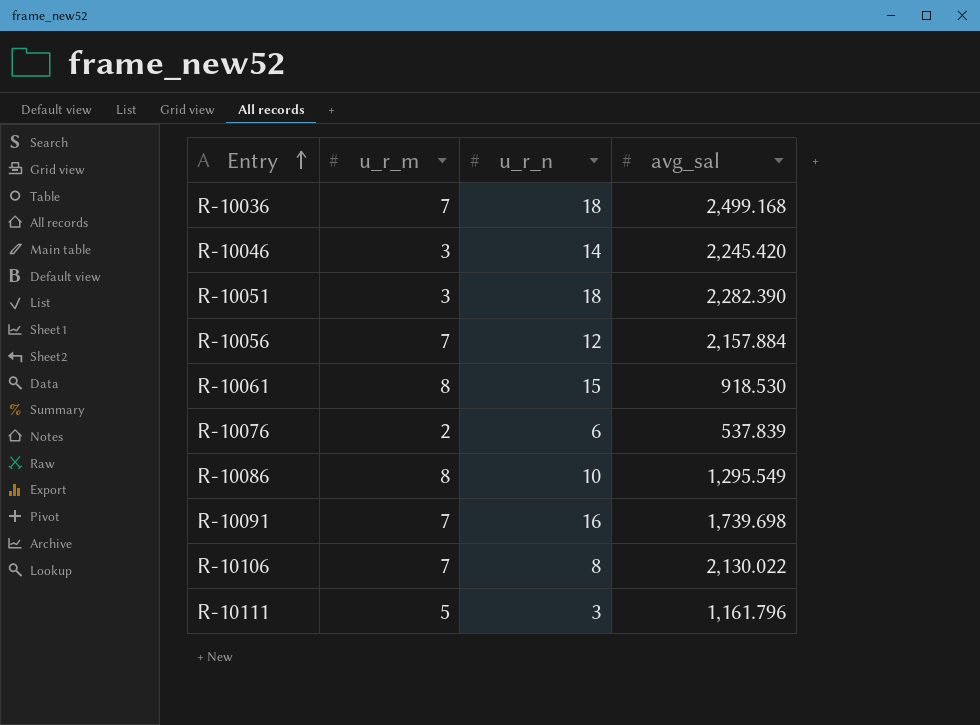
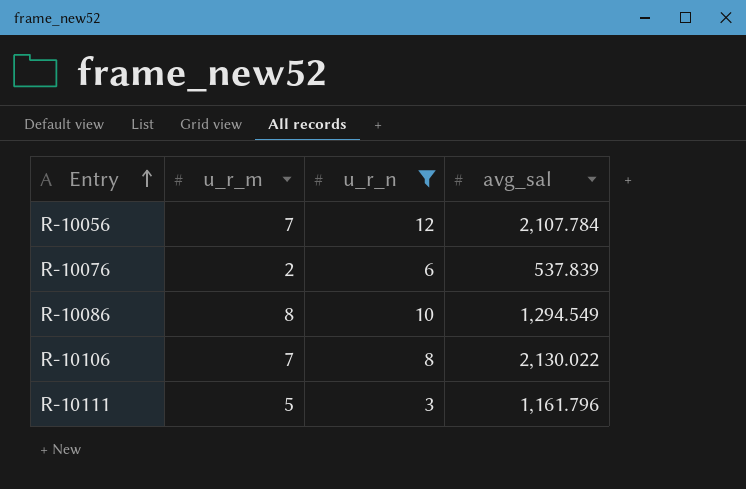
filter: none -> u_r_n <= 12
R-10056 | avg_sal: 2,157.884 -> 2,107.784
R-10086 | avg_sal: 1,295.549 -> 1,294.549

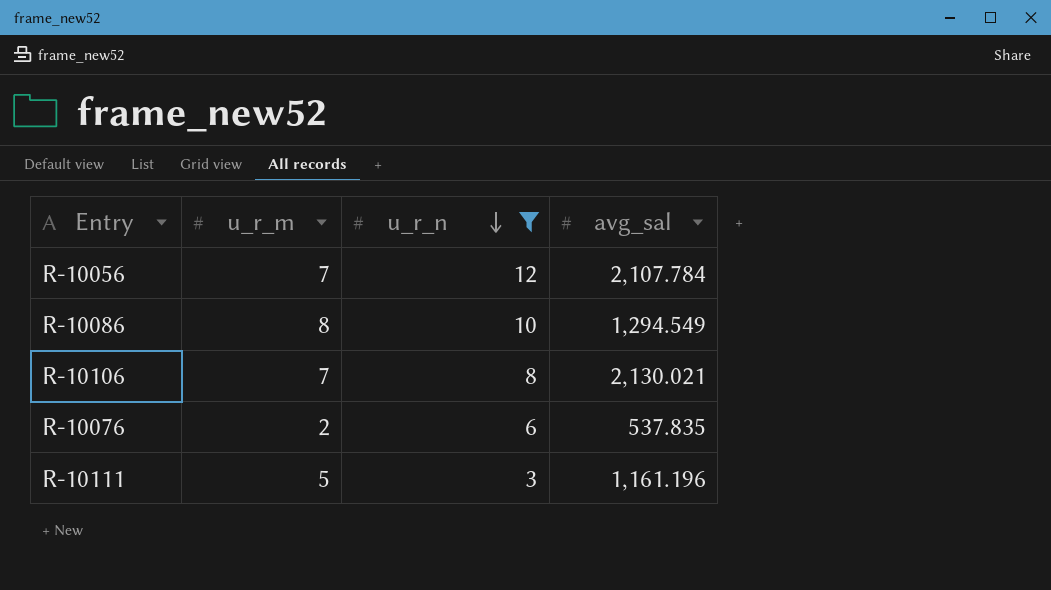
row order: Entry ascending -> u_r_n descending
R-10106 | avg_sal: 2,130.022 -> 2,130.021
R-10076 | avg_sal: 537.839 -> 537.835
R-10111 | avg_sal: 1,161.796 -> 1,161.196

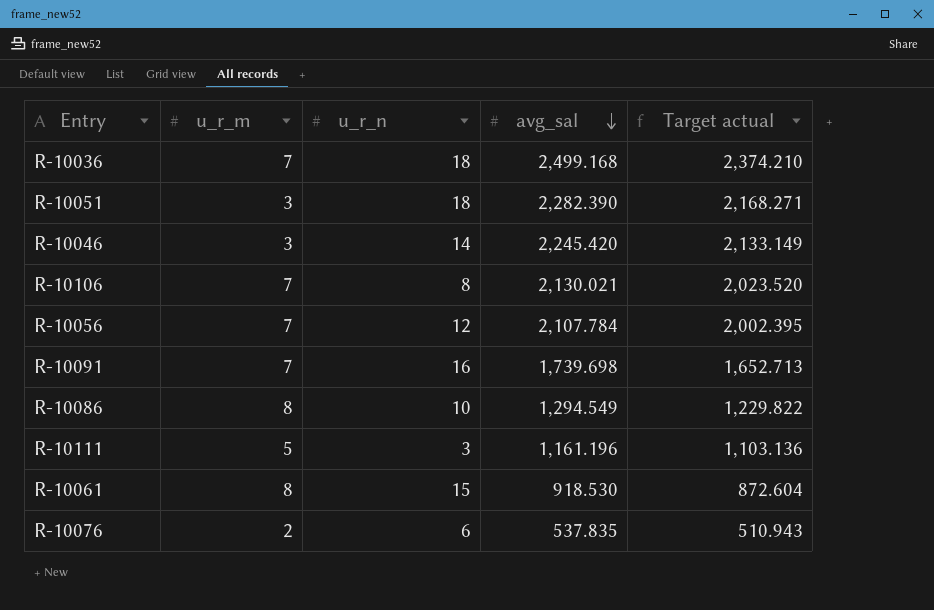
filter: u_r_n <= 12 -> none
row order: u_r_n descending -> avg_sal descending
column Target actual | formula: none -> [avg_sal] * 0.95

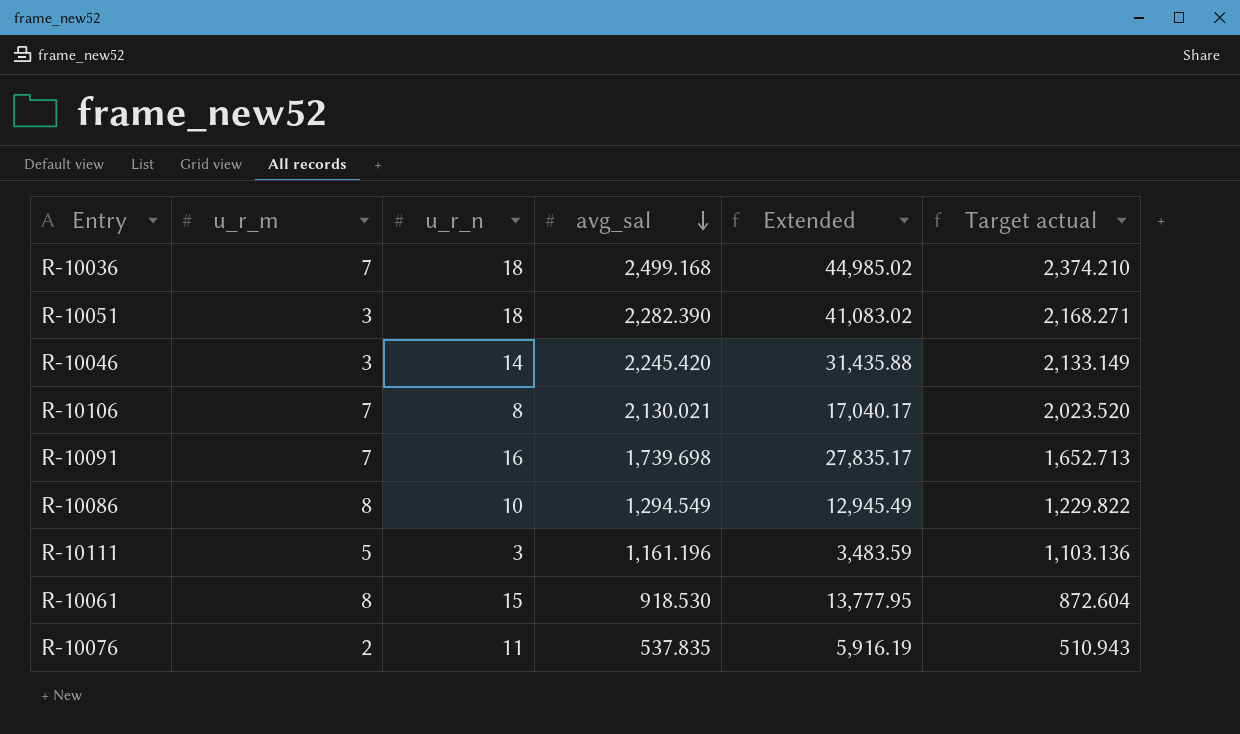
column Extended | formula: none -> [u_r_n] * [avg_sal]
row R-10056: 7 | 12 | 2,107.784 | 2,002.395 -> none
R-10076 | u_r_n: 6 -> 11

